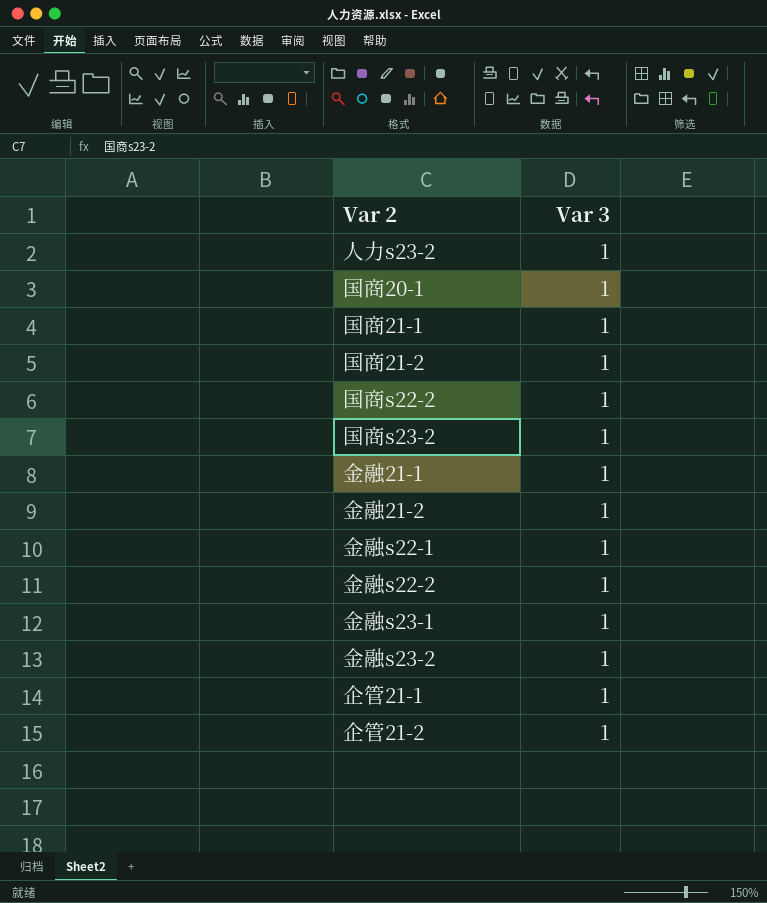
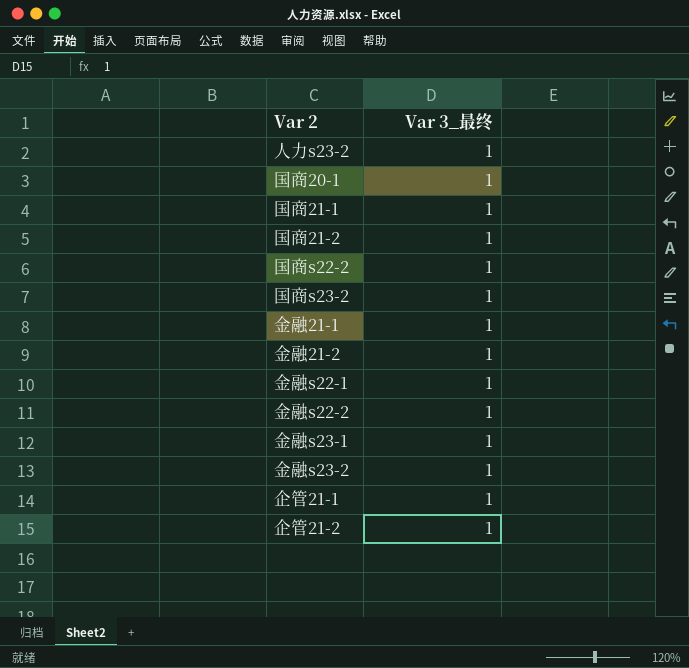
column name: Var 3 -> Var 3_最终

